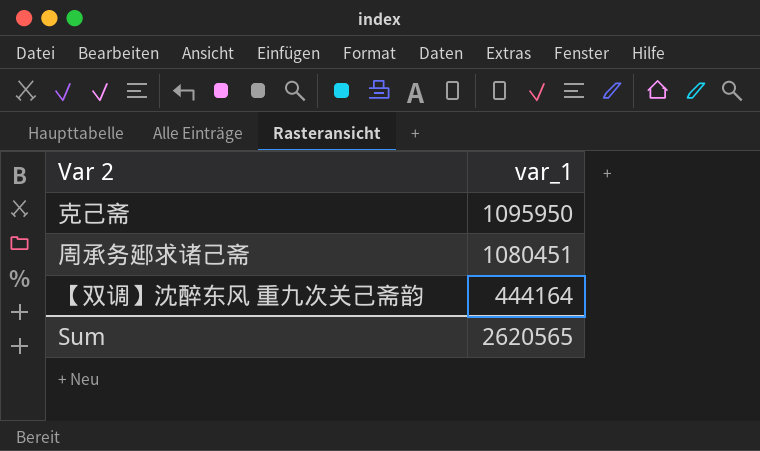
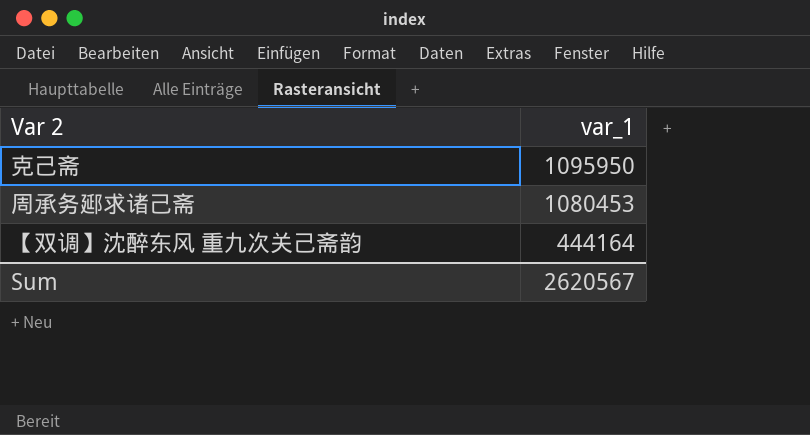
周承务郔求诸己斋 | var_1: 1080451 -> 1080453
Sum | var_1: 2620565 -> 2620567

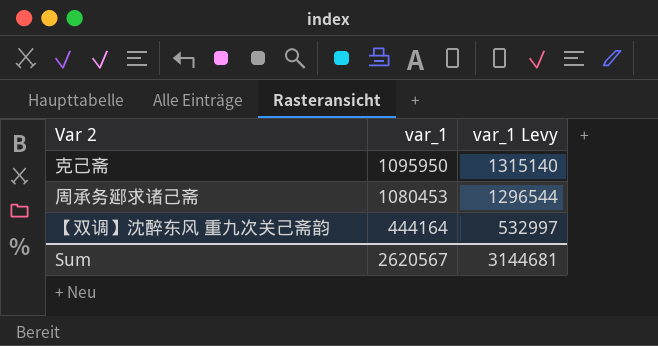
column var_1 Levy | formula: none -> [var_1] * 1.2

